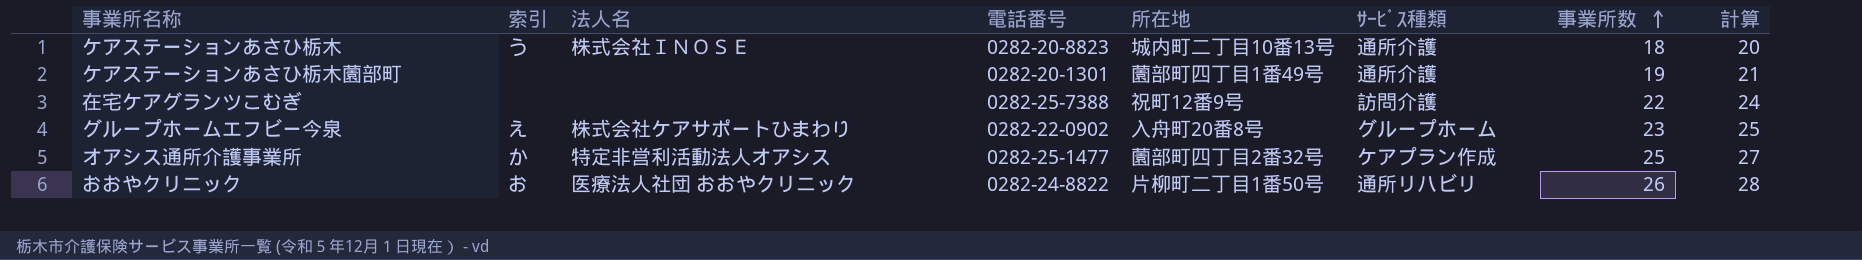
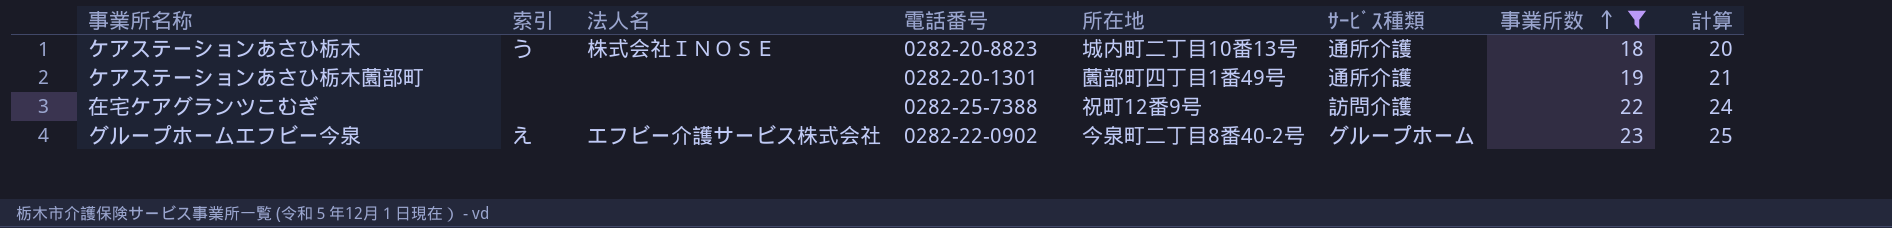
filter: none -> 事業所数 <= 23
グループホームエフビー今泉 | 法人名: 株式会社ケアサポートひまわり -> エフビー介護サービス株式会社
グループホームエフビー今泉 | 所在地: 入舟町20番8号 -> 今泉町二丁目8番40-2号

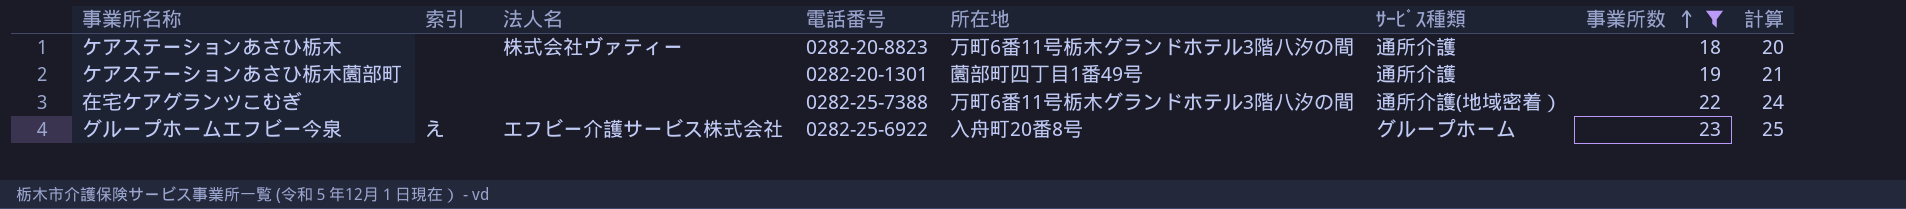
ケアステーションあさひ栃木 | 索引: う -> none
ケアステーションあさひ栃木 | 法人名: 株式会社ＩＮＯＳＥ -> 株式会社ヴァティー
ケアステーションあさひ栃木 | 所在地: 城内町二丁目10番13号 -> 万町6番11号栃木グランドホテル3階八汐の間
在宅ケアグランツこむぎ | 所在地: 祝町12番9号 -> 万町6番11号栃木グランドホテル3階八汐の間
在宅ケアグランツこむぎ | ｻｰﾋﾞｽ種類: 訪問介護 -> 通所介護(地域密着）
グループホームエフビー今泉 | 電話番号: 0282-22-0902 -> 0282-25-6922
グループホームエフビー今泉 | 所在地: 今泉町二丁目8番40-2号 -> 入舟町20番8号

